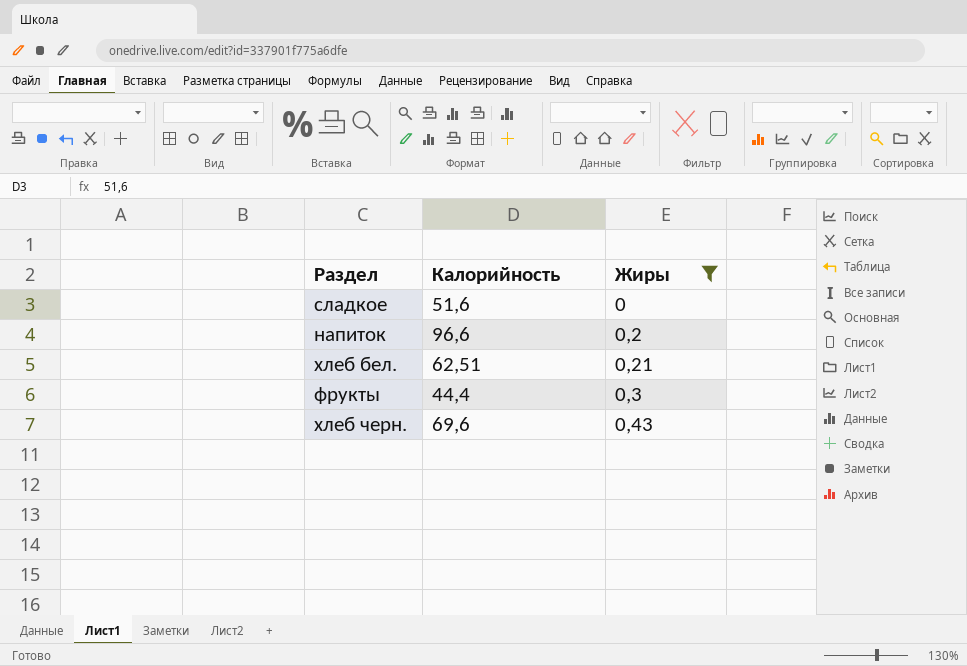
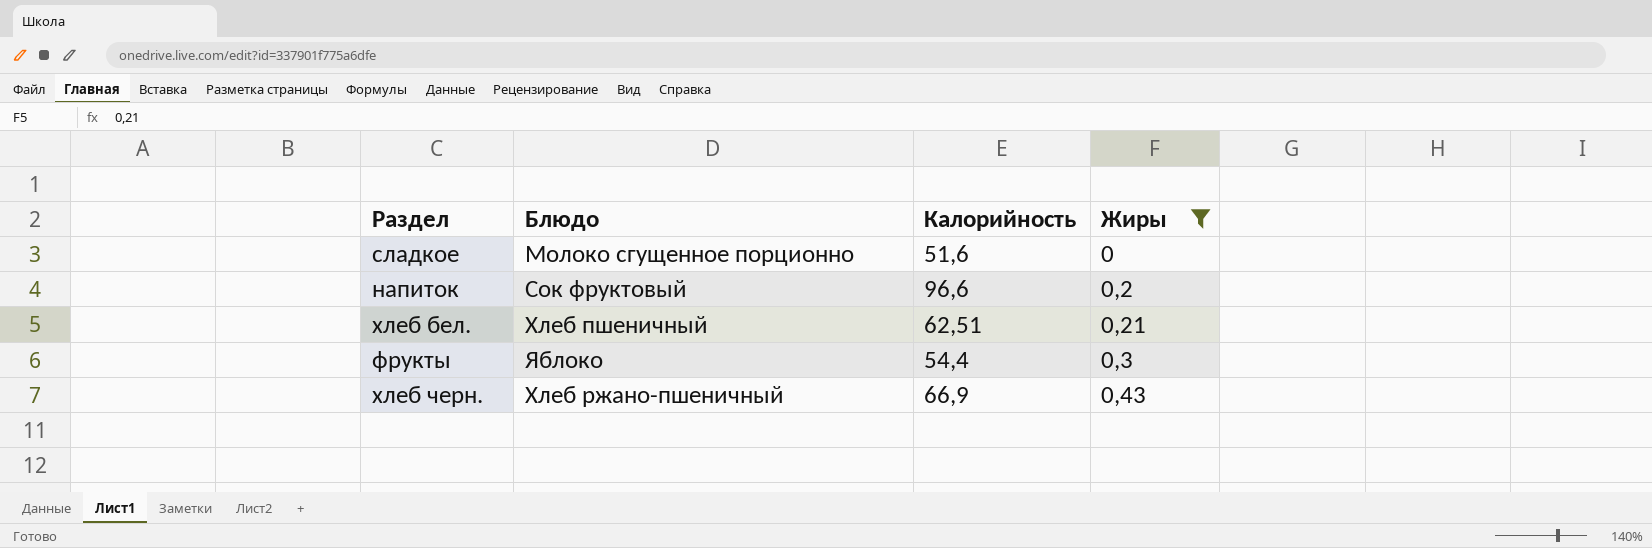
column Блюдо | position: none -> 2
фрукты | Калорийность: 44,4 -> 54,4
хлеб черн. | Калорийность: 69,6 -> 66,9

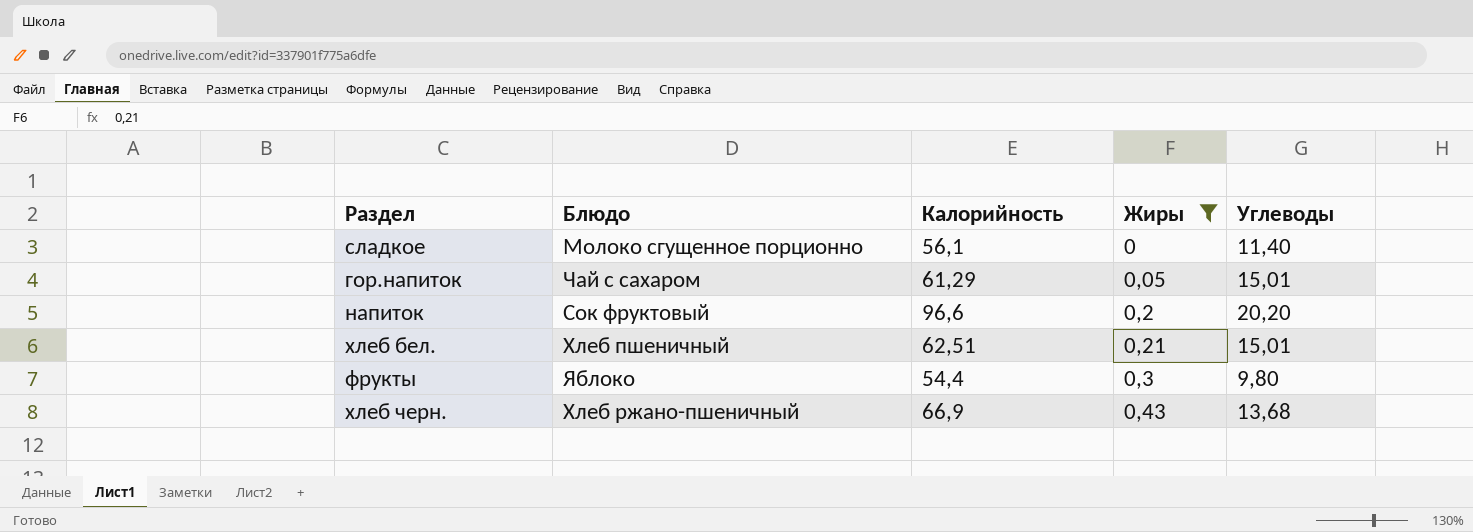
column Углеводы | position: none -> 5
сладкое | Калорийность: 51,6 -> 56,1
row гор.напиток: none -> Чай с сахаром | 61,29 | 0,05 | 15,01

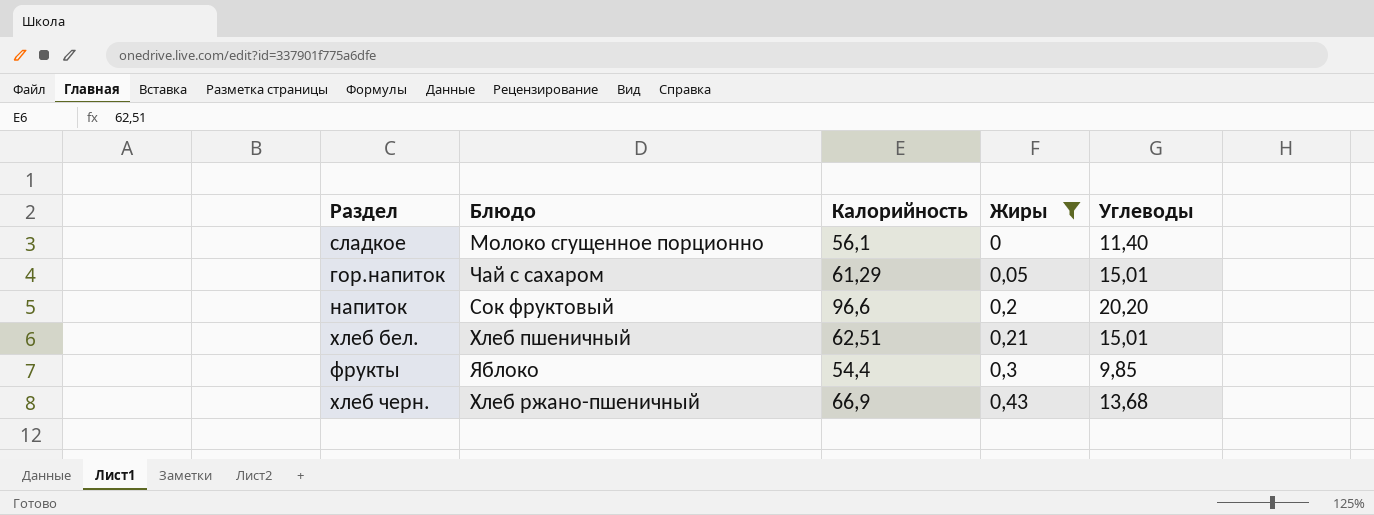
фрукты | Углеводы: 9,80 -> 9,85

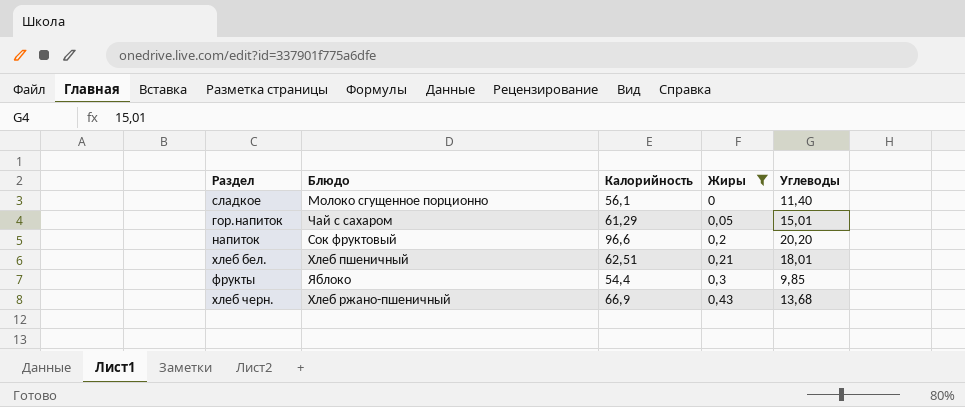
хлеб бел. | Углеводы: 15,01 -> 18,01

